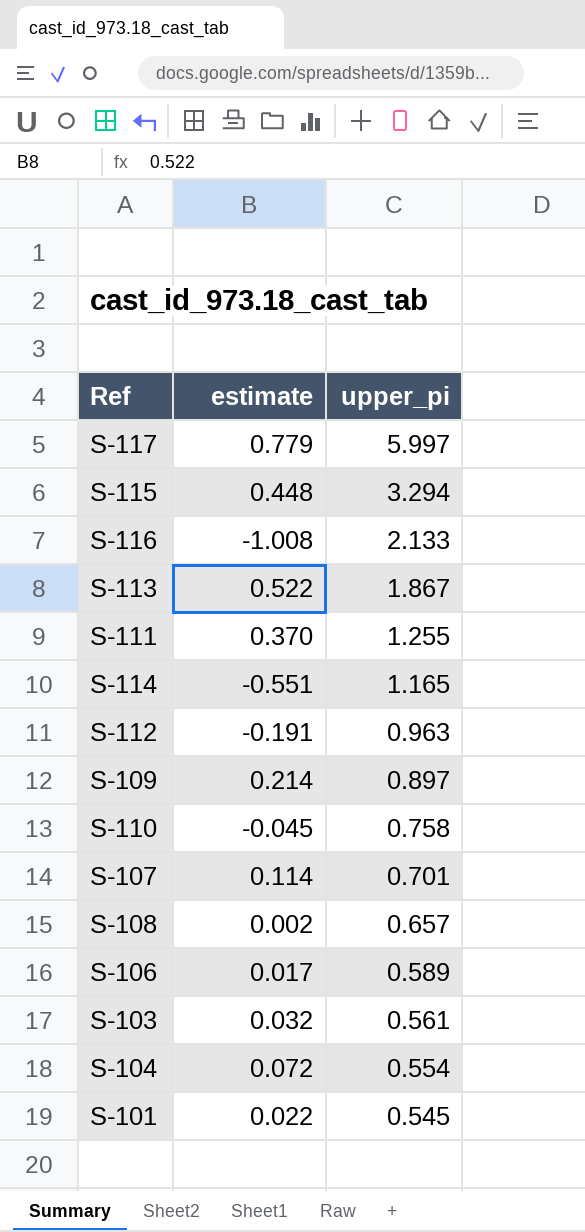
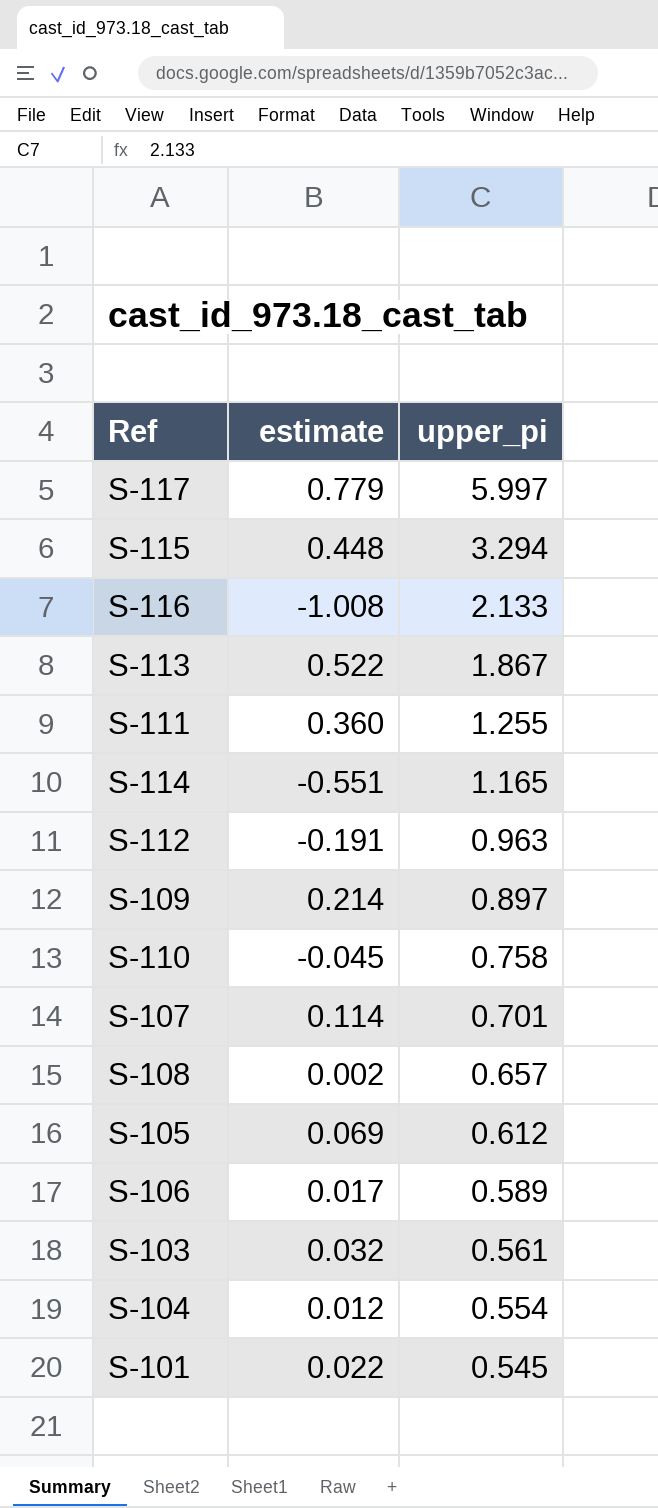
S-111 | estimate: 0.370 -> 0.360
row S-105: none -> 0.069 | 0.612
S-104 | estimate: 0.072 -> 0.012

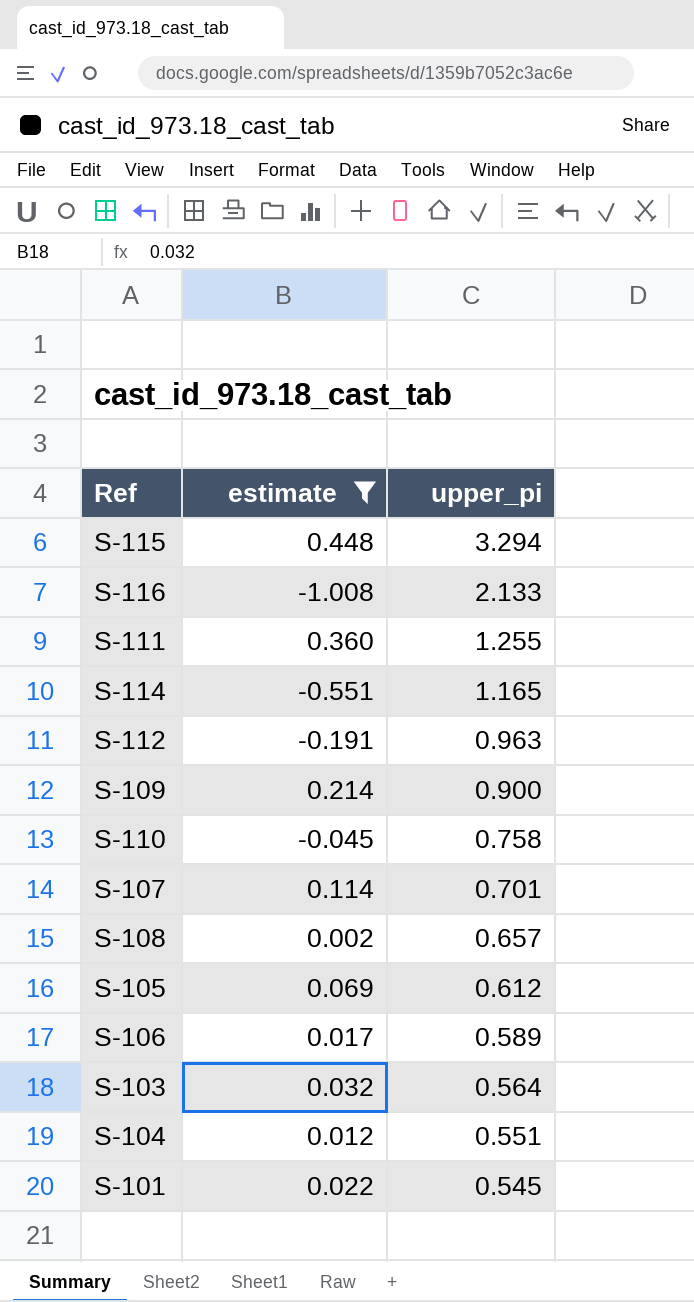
filter: none -> estimate <= 0.448
S-109 | upper_pi: 0.897 -> 0.900
S-103 | upper_pi: 0.561 -> 0.564
S-104 | upper_pi: 0.554 -> 0.551

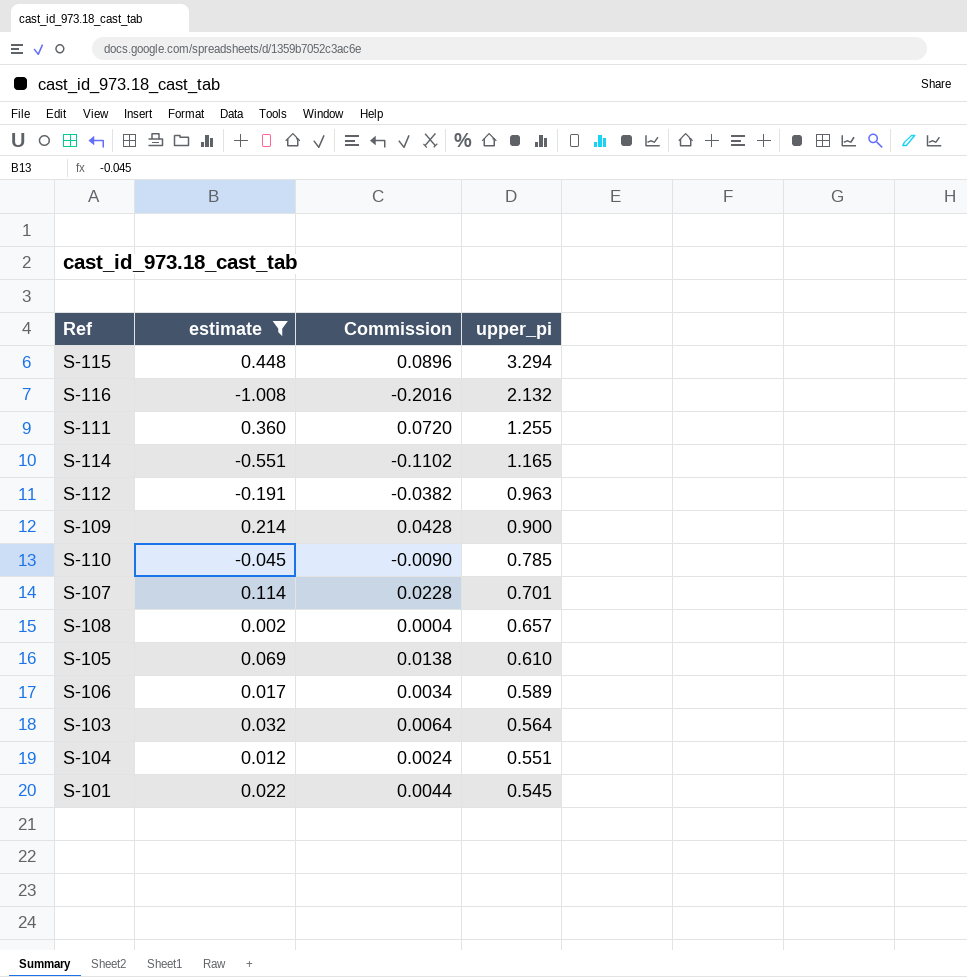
column Commission | formula: none -> [estimate] * 0.2
S-116 | upper_pi: 2.133 -> 2.132
S-110 | upper_pi: 0.758 -> 0.785
S-105 | upper_pi: 0.612 -> 0.610

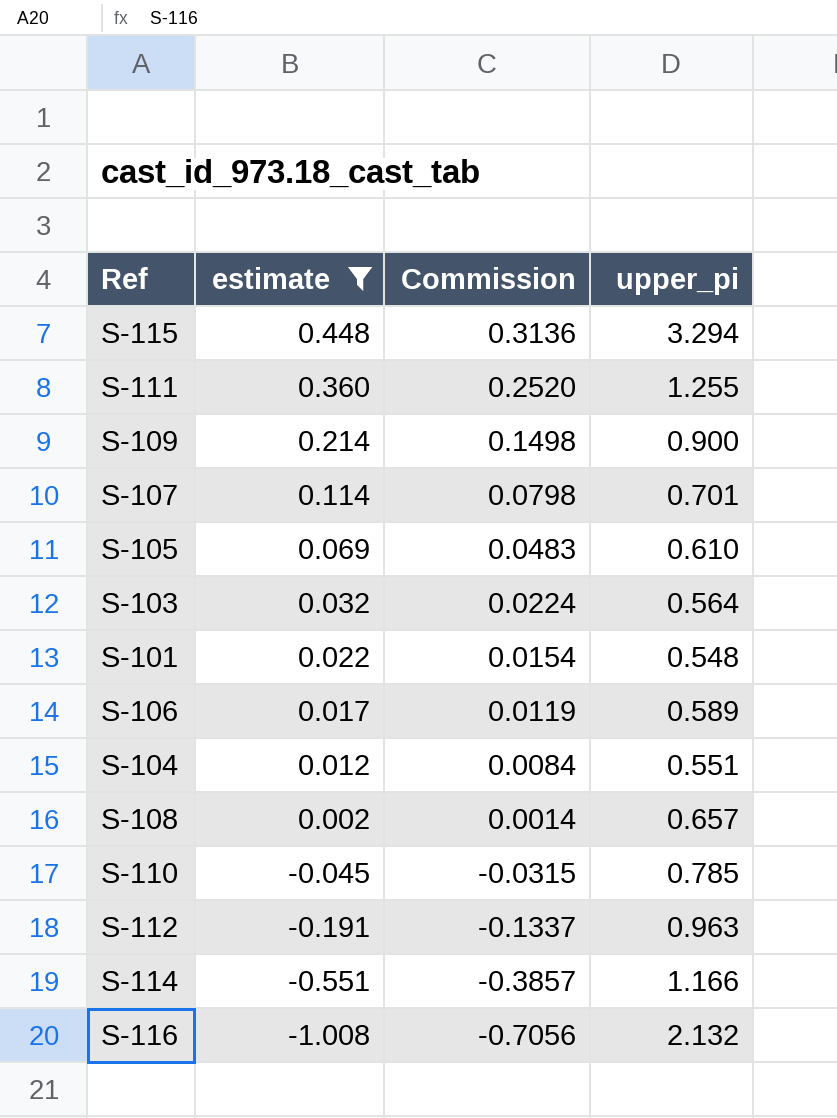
row order: upper_pi descending -> estimate descending
column Commission | formula: [estimate] * 0.2 -> [estimate] * 0.7
S-101 | upper_pi: 0.545 -> 0.548
S-114 | upper_pi: 1.165 -> 1.166

